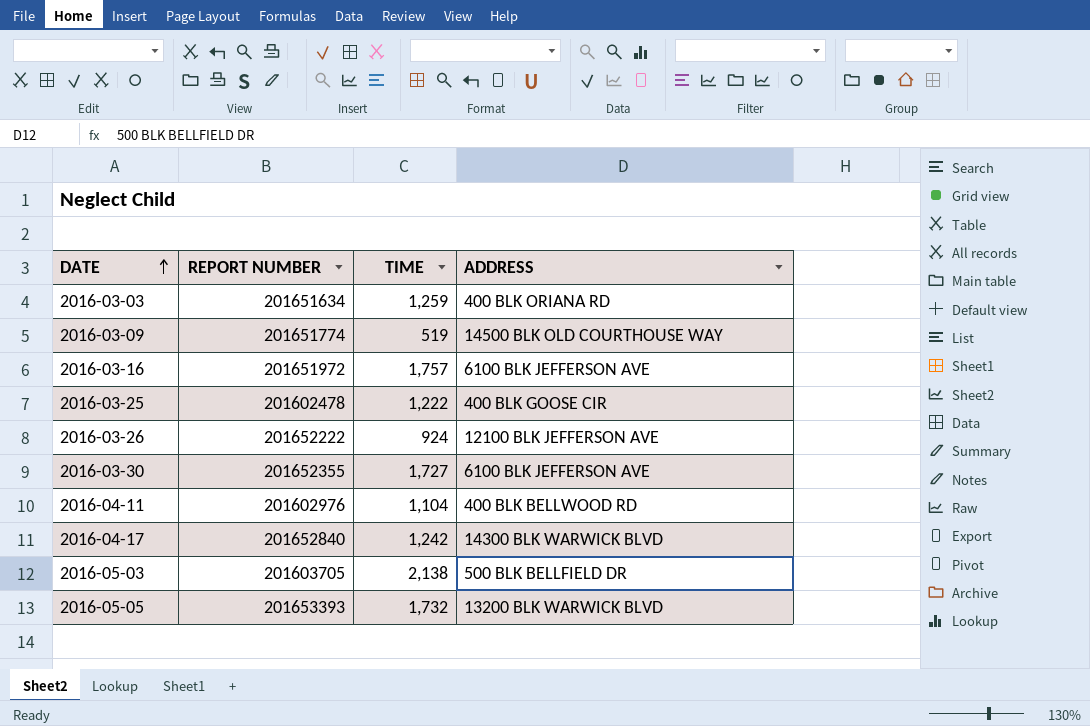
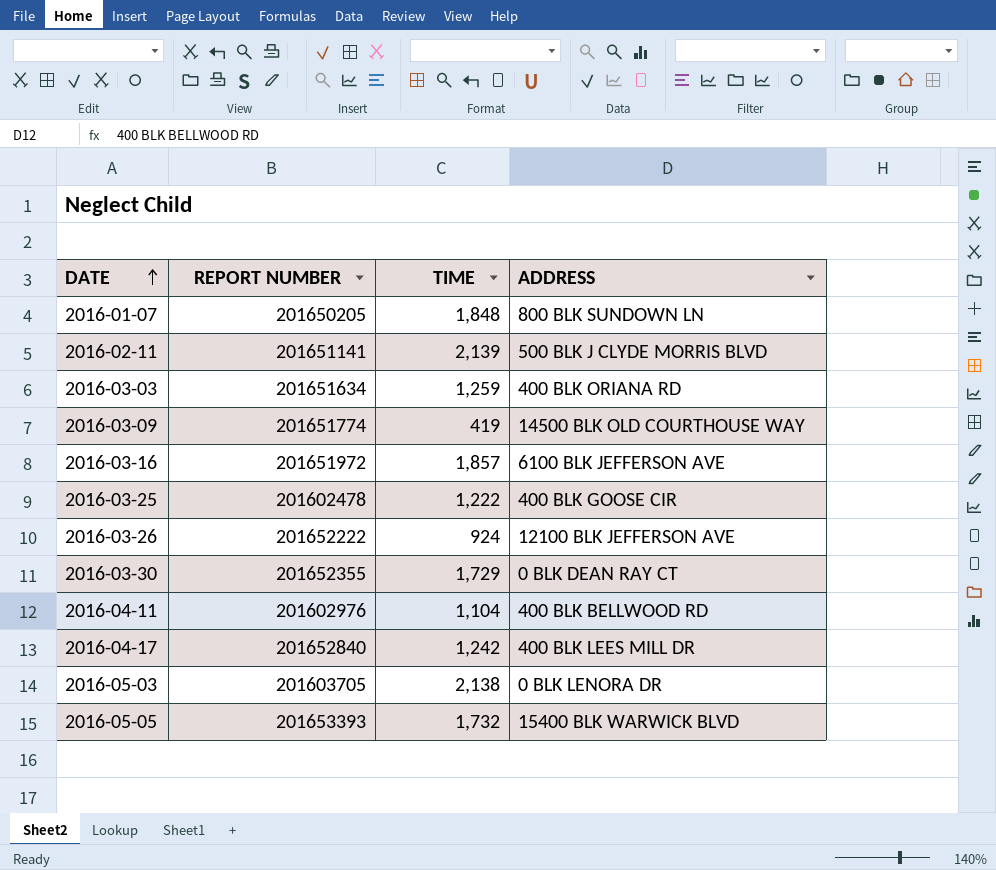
row 2016-01-07: none -> 201650205 | 1,848 | 800 BLK SUNDOWN LN
row 2016-02-11: none -> 201651141 | 2,139 | 500 BLK J CLYDE MORRIS BLVD
2016-03-09 | TIME: 519 -> 419
2016-03-16 | TIME: 1,757 -> 1,857
2016-03-30 | TIME: 1,727 -> 1,729
2016-03-30 | ADDRESS: 6100 BLK JEFFERSON AVE -> 0 BLK DEAN RAY CT
2016-04-17 | ADDRESS: 14300 BLK WARWICK BLVD -> 400 BLK LEES MILL DR
2016-05-03 | ADDRESS: 500 BLK BELLFIELD DR -> 0 BLK LENORA DR
2016-05-05 | ADDRESS: 13200 BLK WARWICK BLVD -> 15400 BLK WARWICK BLVD

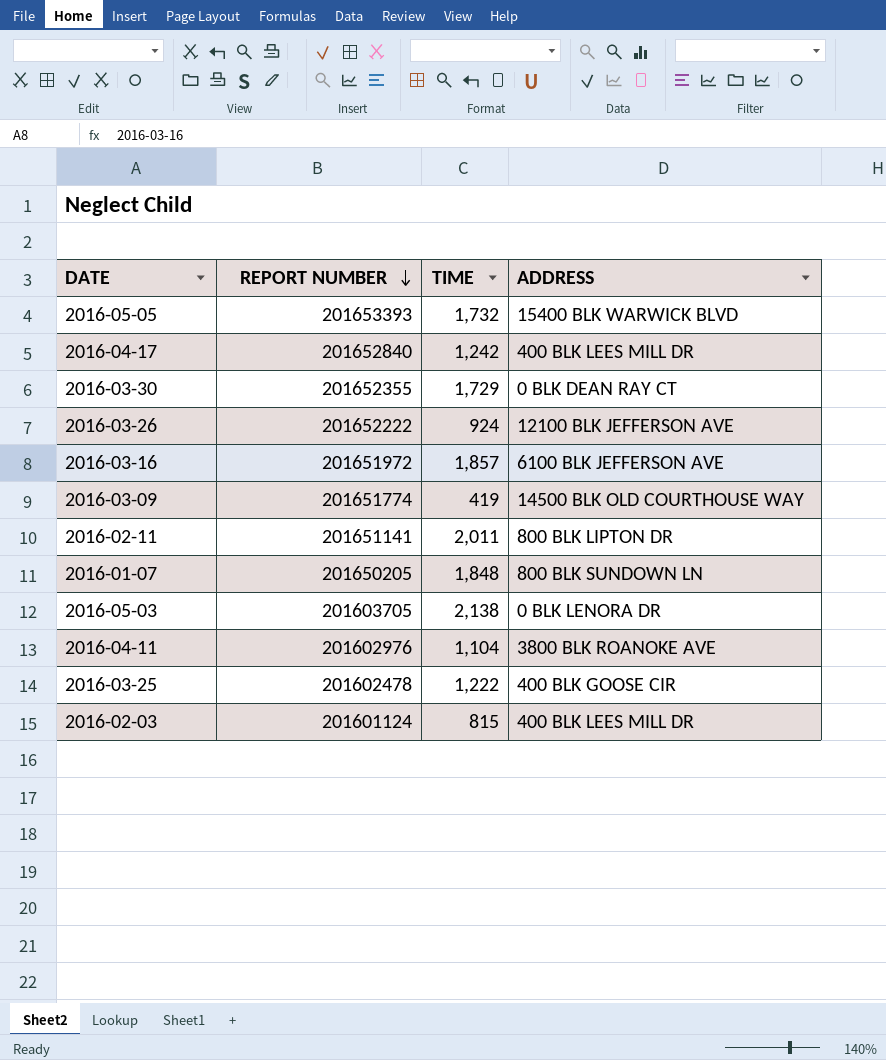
row order: DATE ascending -> REPORT NUMBER descending
row 2016-03-03: 201651634 | 1,259 | 400 BLK ORIANA RD -> none
2016-02-11 | TIME: 2,139 -> 2,011
2016-02-11 | ADDRESS: 500 BLK J CLYDE MORRIS BLVD -> 800 BLK LIPTON DR
2016-04-11 | ADDRESS: 400 BLK BELLWOOD RD -> 3800 BLK ROANOKE AVE
row 2016-02-03: none -> 201601124 | 815 | 400 BLK LEES MILL DR

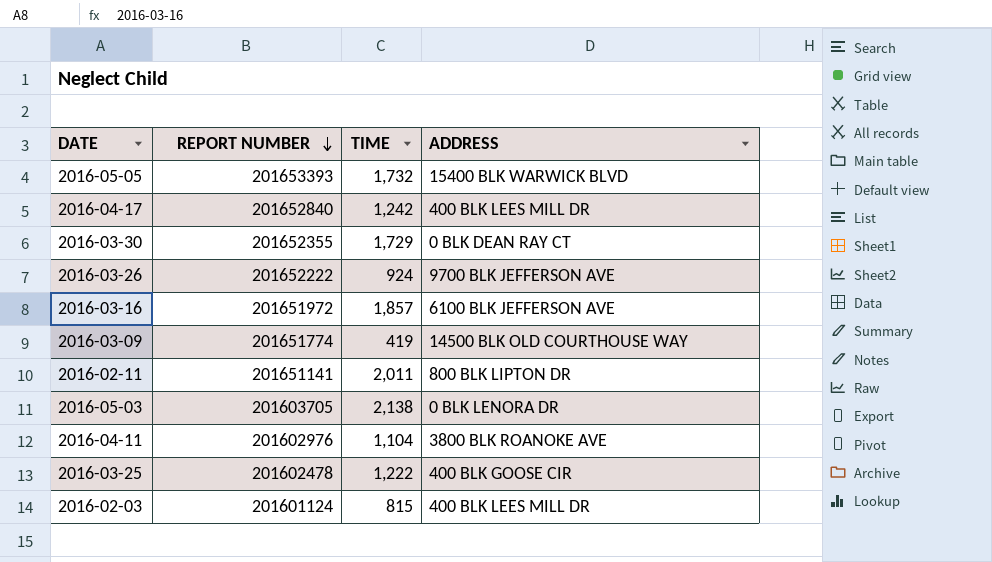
row 2016-01-07: 201650205 | 1,848 | 800 BLK SUNDOWN LN -> none
2016-03-26 | ADDRESS: 12100 BLK JEFFERSON AVE -> 9700 BLK JEFFERSON AVE

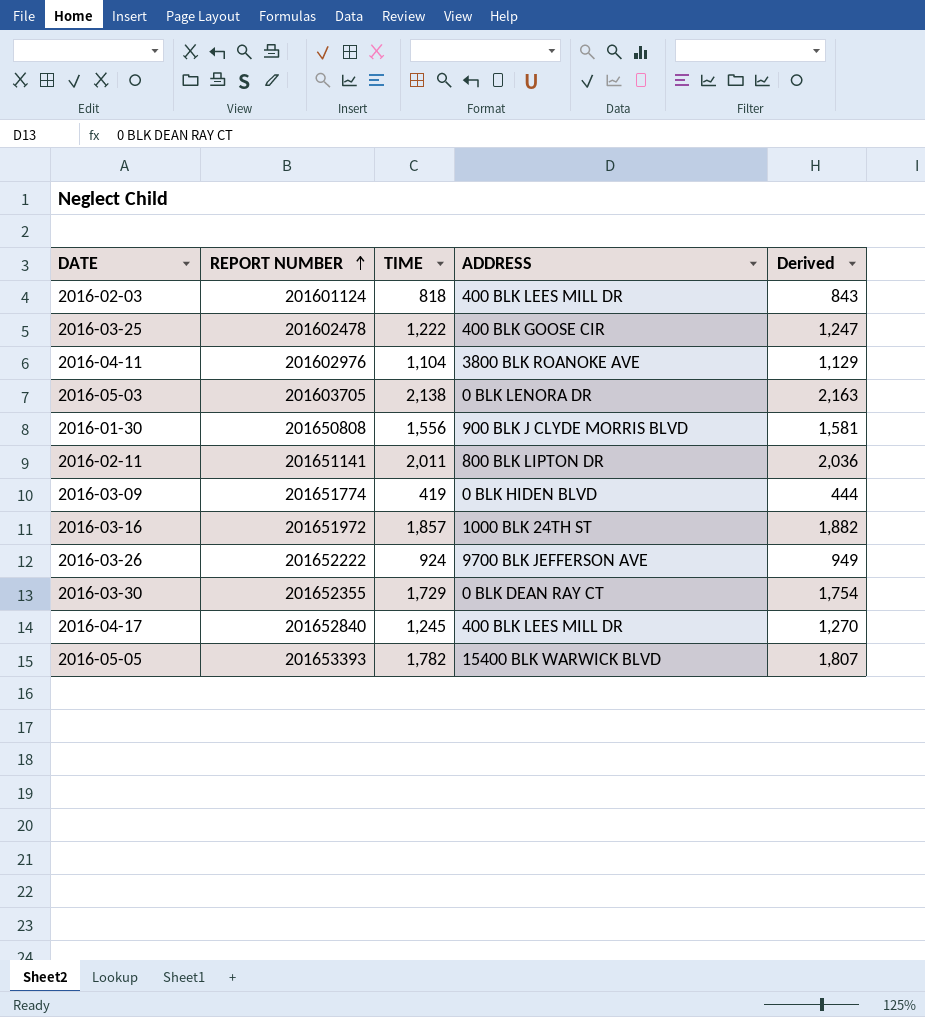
row order: REPORT NUMBER descending -> REPORT NUMBER ascending
column Derived | formula: none -> [TIME] + 25
2016-02-03 | TIME: 815 -> 818
row 2016-01-30: none -> 201650808 | 1,556 | 900 BLK J CLYDE MORRIS BLVD | 1,581
2016-03-09 | ADDRESS: 14500 BLK OLD COURTHOUSE WAY -> 0 BLK HIDEN BLVD
2016-03-16 | ADDRESS: 6100 BLK JEFFERSON AVE -> 1000 BLK 24TH ST
2016-04-17 | TIME: 1,242 -> 1,245
2016-05-05 | TIME: 1,732 -> 1,782

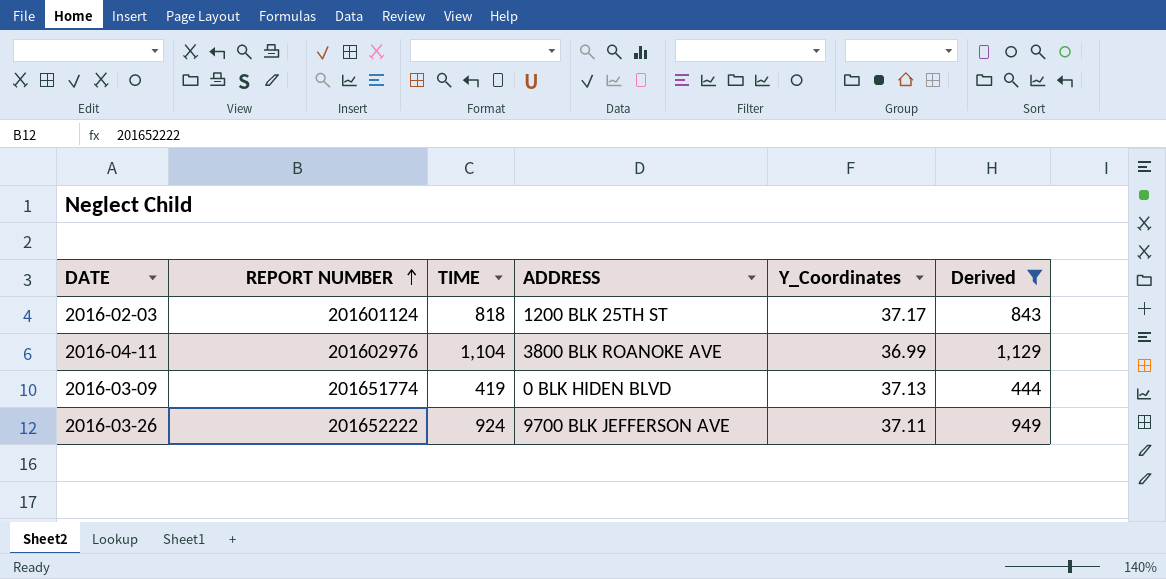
filter: none -> Derived <= 1,129
column Y_Coordinates | position: none -> 5
2016-02-03 | ADDRESS: 400 BLK LEES MILL DR -> 1200 BLK 25TH ST

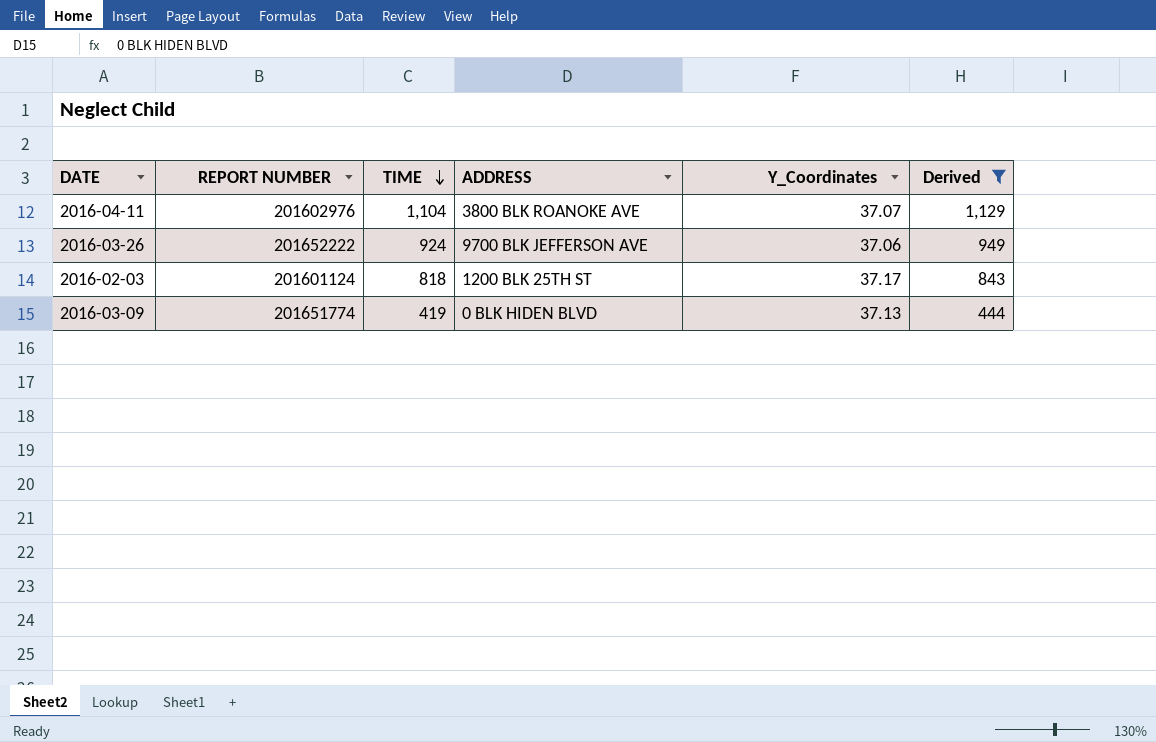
row order: REPORT NUMBER ascending -> TIME descending
2016-04-11 | Y_Coordinates: 36.99 -> 37.07
2016-03-26 | Y_Coordinates: 37.11 -> 37.06

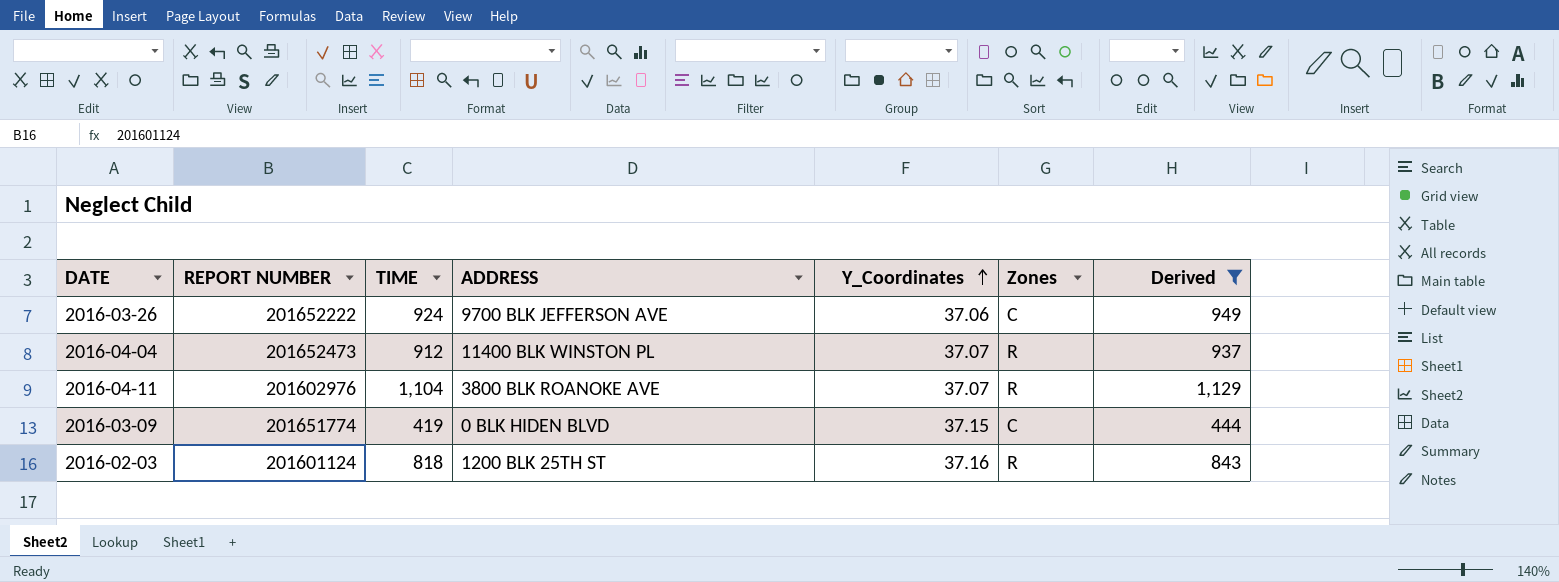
row order: TIME descending -> Y_Coordinates ascending
column Zones | position: none -> 6
row 2016-04-04: none -> 201652473 | 912 | 11400 BLK WINSTON PL | 37.07 | R | 937
2016-03-09 | Y_Coordinates: 37.13 -> 37.15
2016-02-03 | Y_Coordinates: 37.17 -> 37.16

